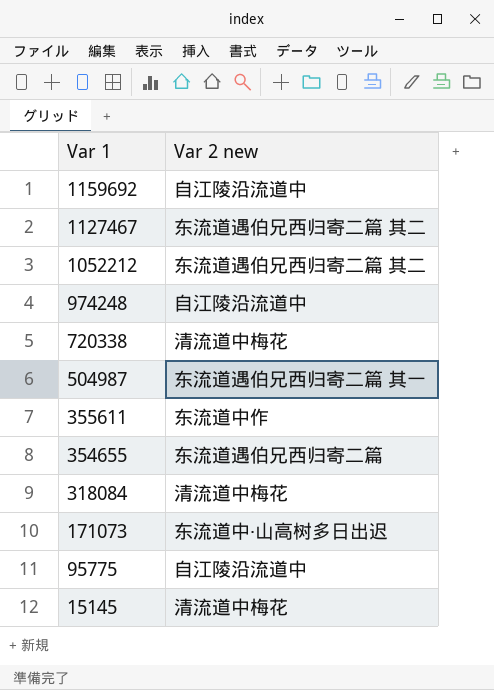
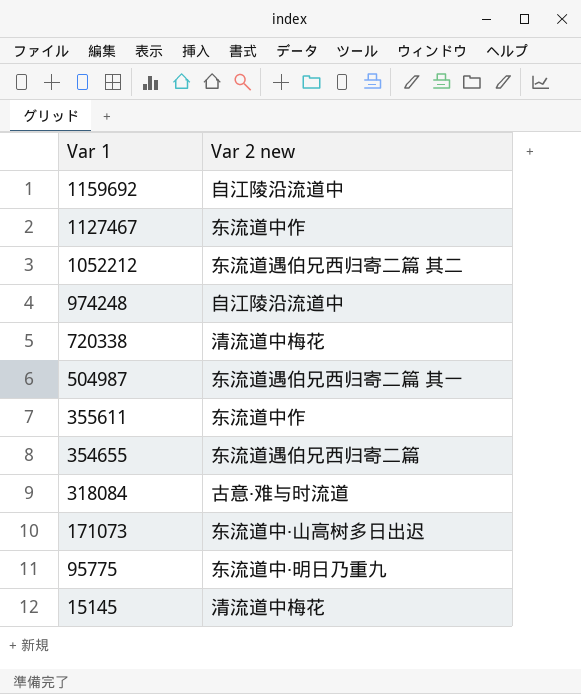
1127467 | Var 2 new: 东流道遇伯兄西归寄二篇 其二 -> 东流道中作
318084 | Var 2 new: 清流道中梅花 -> 古意·难与时流道
95775 | Var 2 new: 自江陵沿流道中 -> 东流道中·明日乃重九

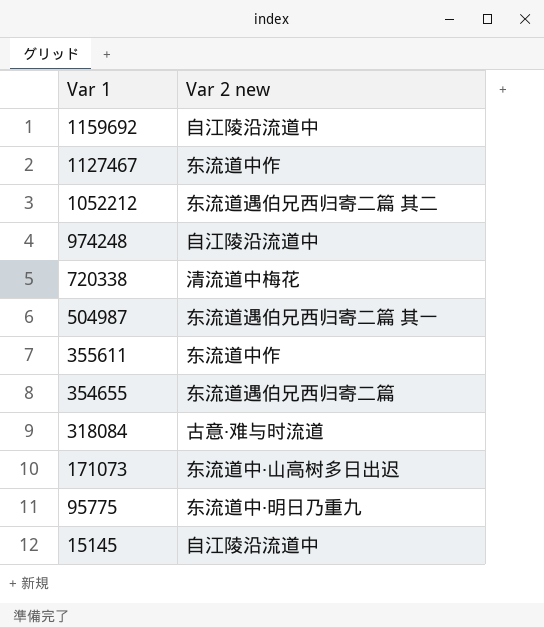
15145 | Var 2 new: 清流道中梅花 -> 自江陵沿流道中

